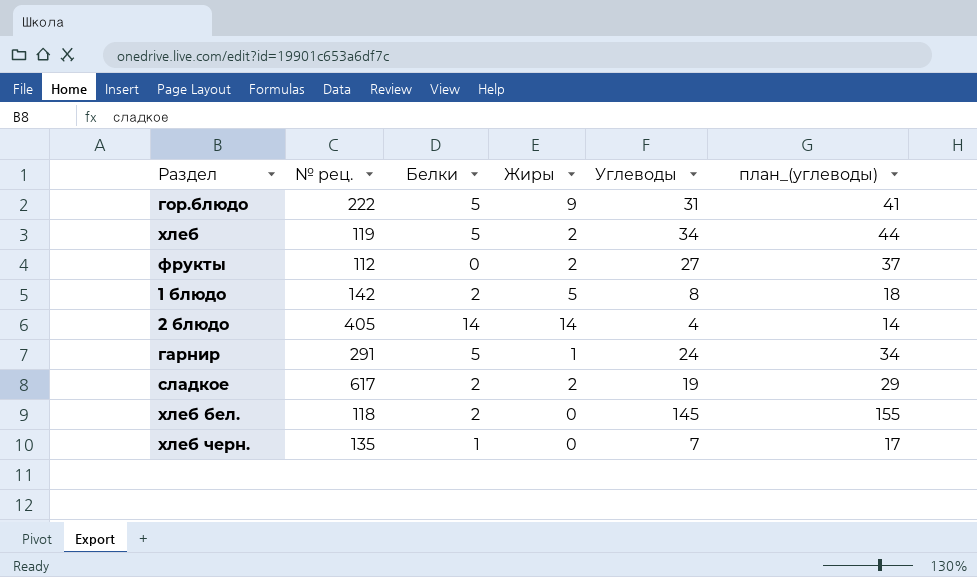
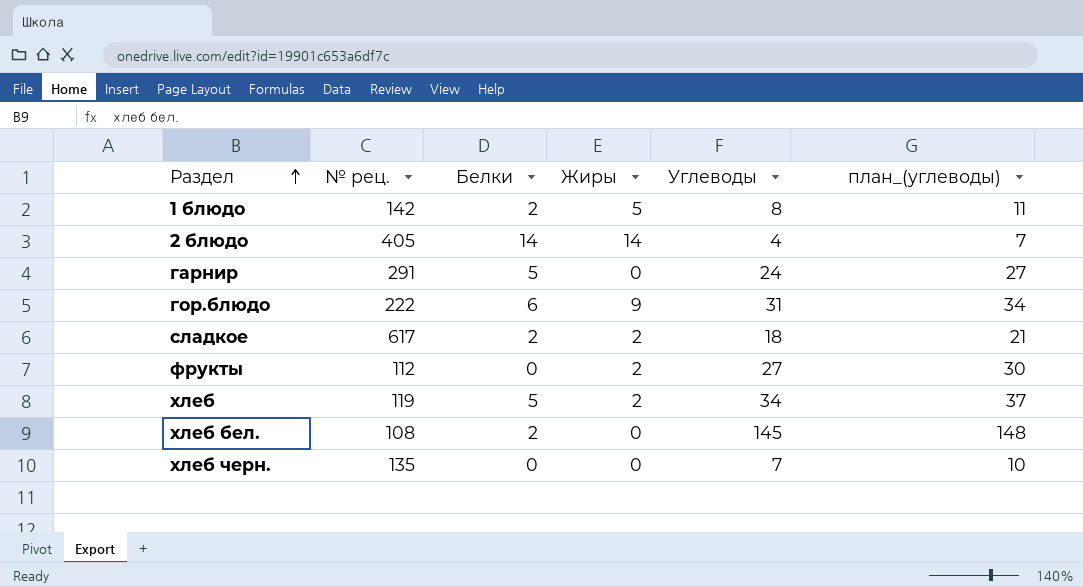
row order: none -> Раздел ascending
column план_(углеводы) | formula: [Углеводы] + 10 -> [Углеводы] + 3
гарнир | Жиры: 1 -> 0
гор.блюдо | Белки: 5 -> 6
сладкое | Углеводы: 19 -> 18
хлеб бел. | № рец.: 118 -> 108
хлеб черн. | Белки: 1 -> 0

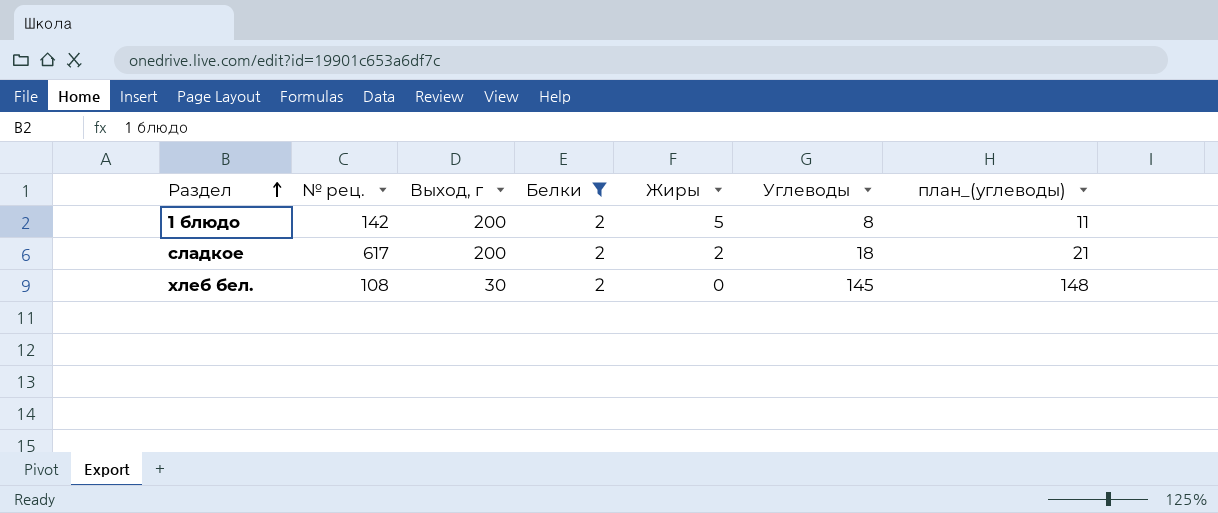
filter: none -> Белки = 2
column Выход, г | position: none -> 3

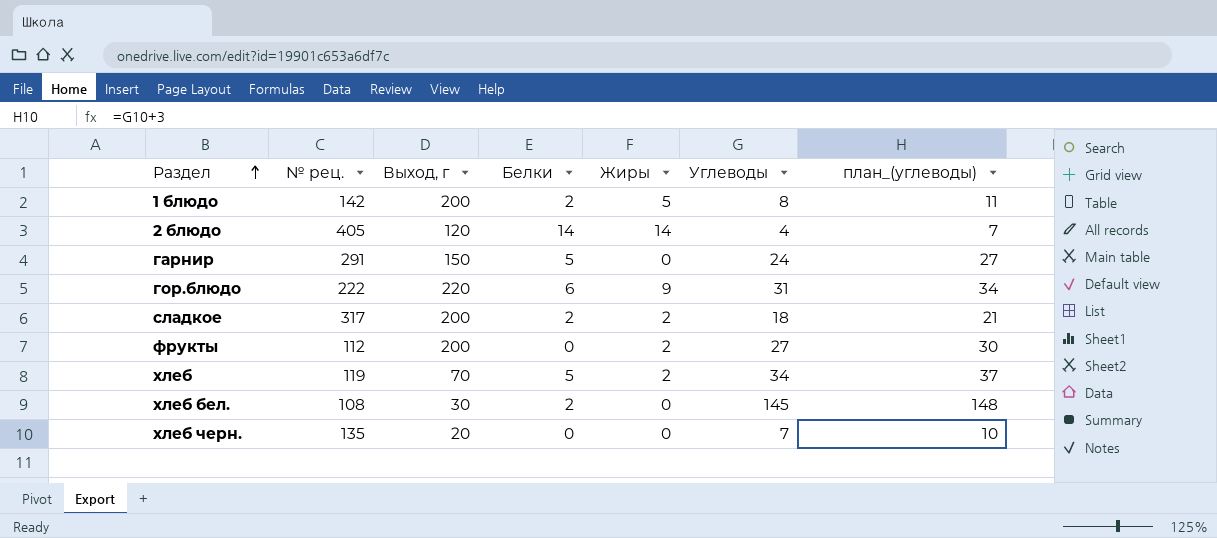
filter: Белки = 2 -> none
сладкое | № рец.: 617 -> 317

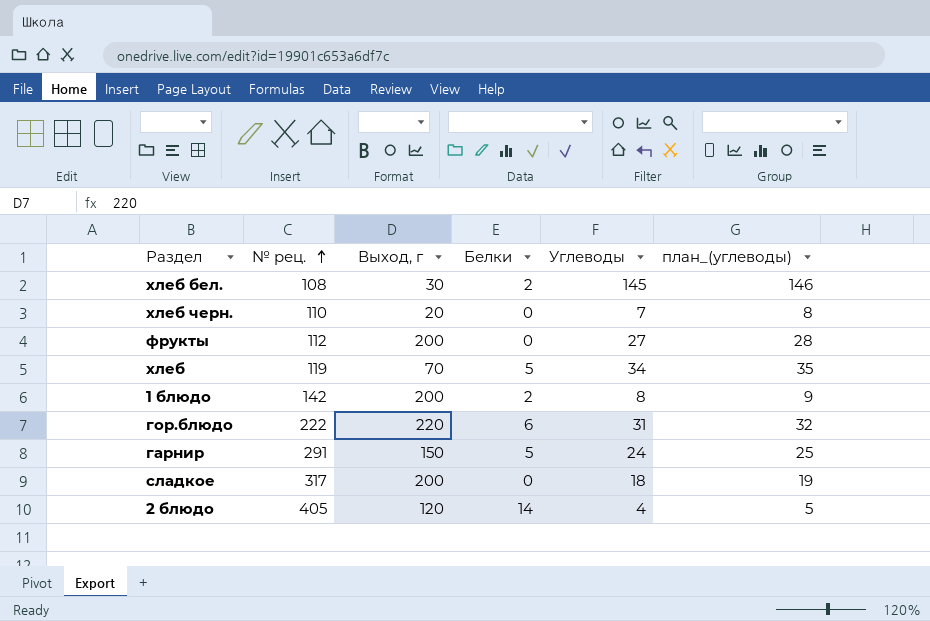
row order: Раздел ascending -> № рец. ascending
column Жиры | position: 5 -> none
column план_(углеводы) | formula: [Углеводы] + 3 -> [Углеводы] + 1
хлеб черн. | № рец.: 135 -> 110
сладкое | Белки: 2 -> 0

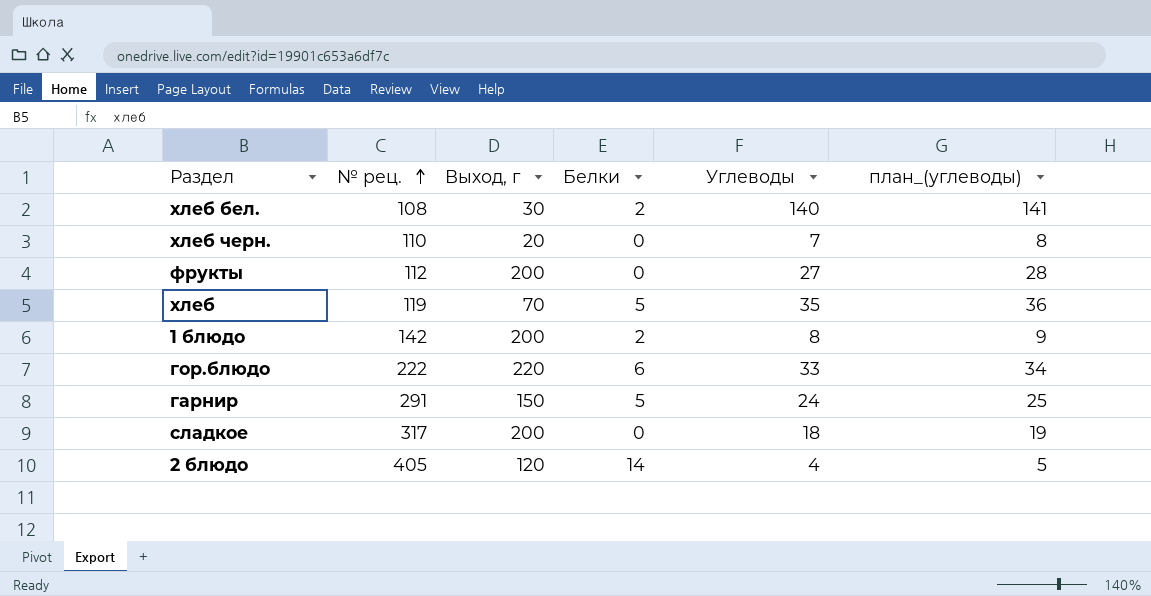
хлеб бел. | Углеводы: 145 -> 140
хлеб бел. | план_(углеводы): 146 -> 141
хлеб | Углеводы: 34 -> 35
хлеб | план_(углеводы): 35 -> 36
гор.блюдо | Углеводы: 31 -> 33
гор.блюдо | план_(углеводы): 32 -> 34

